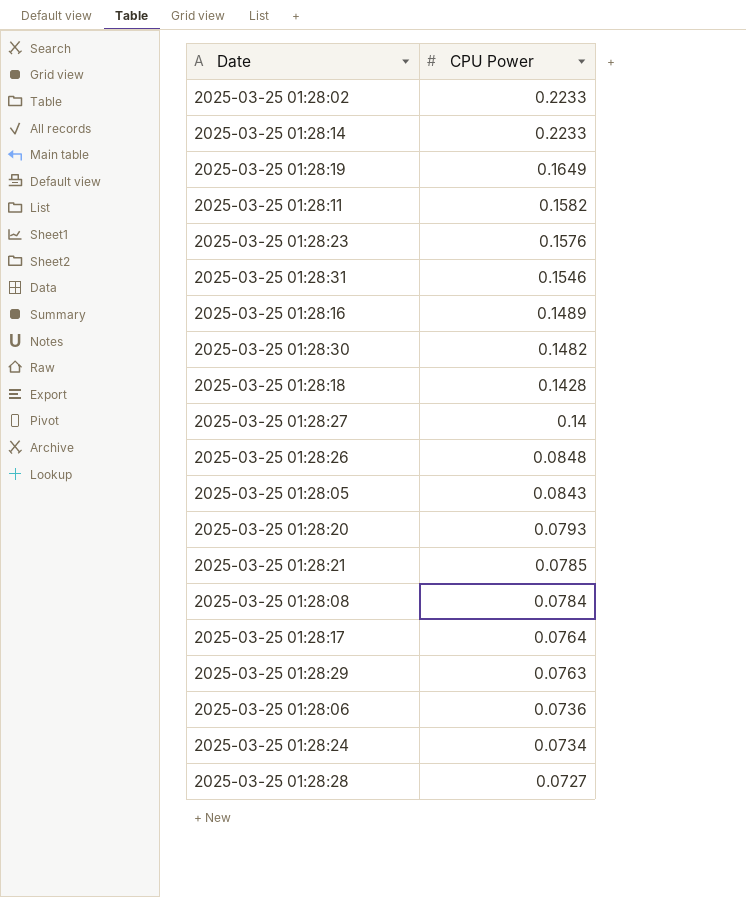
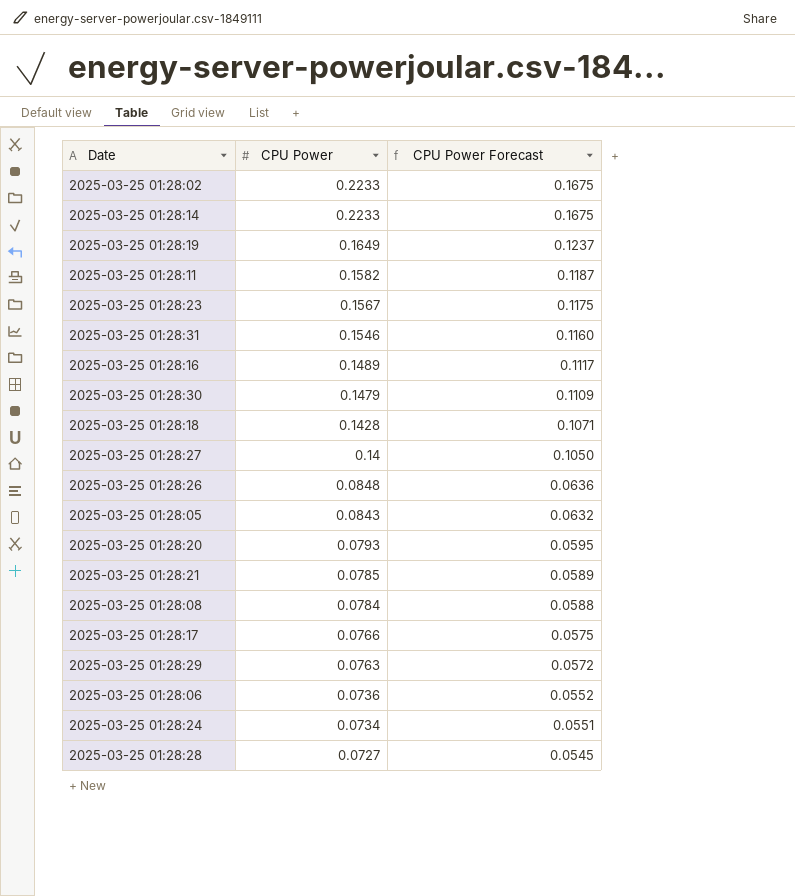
column CPU Power Forecast | formula: none -> [CPU Power] * 0.75
2025-03-25 01:28:23 | CPU Power: 0.1576 -> 0.1567
2025-03-25 01:28:30 | CPU Power: 0.1482 -> 0.1479
2025-03-25 01:28:17 | CPU Power: 0.0764 -> 0.0766

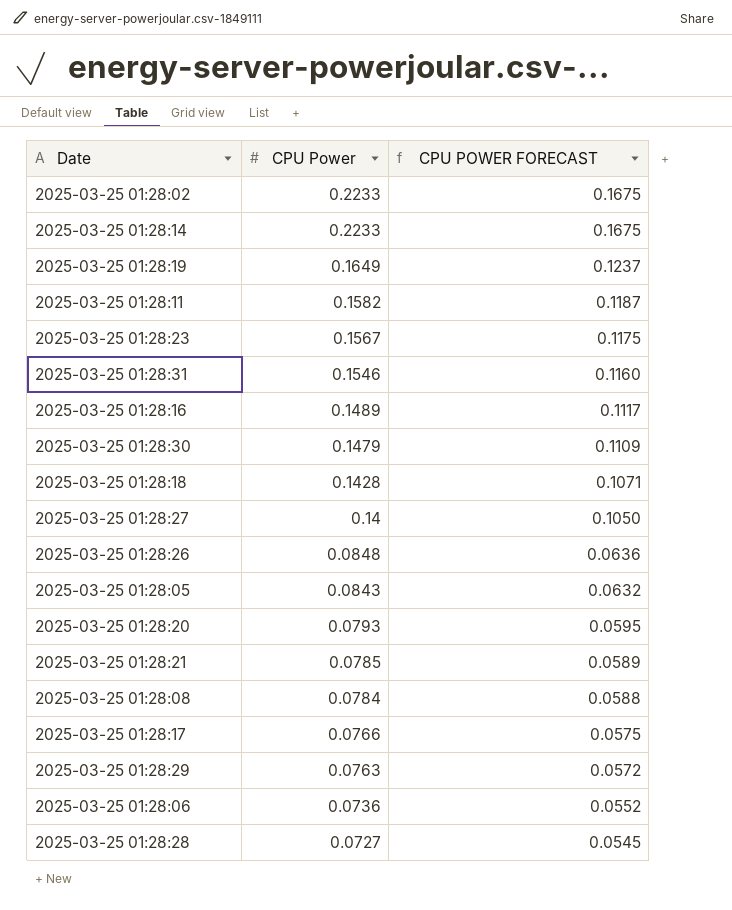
column name: CPU Power Forecast -> CPU POWER FORECAST
row 2025-03-25 01:28:24: 0.0734 | 0.0551 -> none

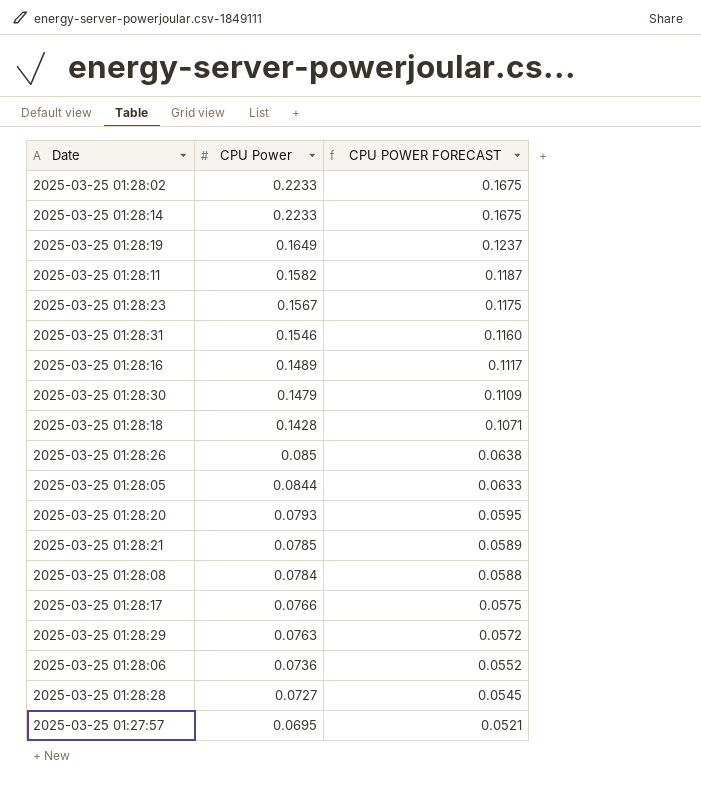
row 2025-03-25 01:28:27: 0.14 | 0.1050 -> none
2025-03-25 01:28:26 | CPU Power: 0.0848 -> 0.085
2025-03-25 01:28:26 | CPU POWER FORECAST: 0.0636 -> 0.0638
2025-03-25 01:28:05 | CPU Power: 0.0843 -> 0.0844
2025-03-25 01:28:05 | CPU POWER FORECAST: 0.0632 -> 0.0633
row 2025-03-25 01:27:57: none -> 0.0695 | 0.0521

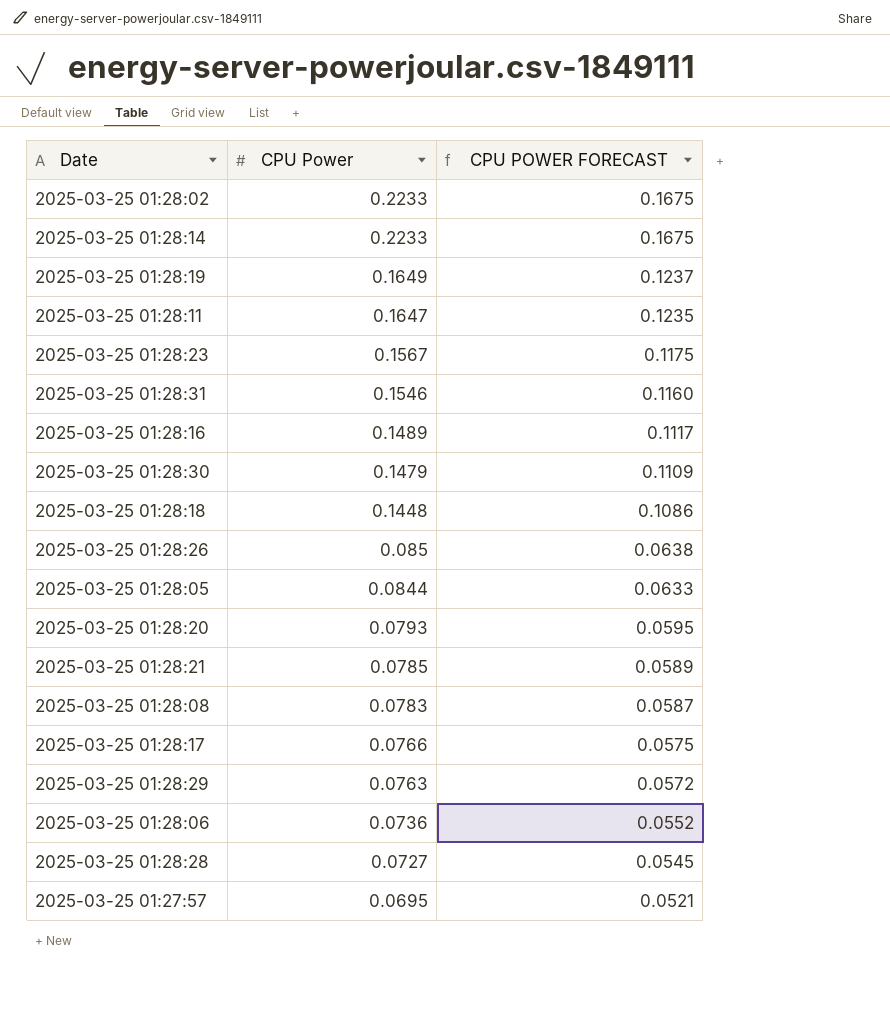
2025-03-25 01:28:11 | CPU Power: 0.1582 -> 0.1647
2025-03-25 01:28:11 | CPU POWER FORECAST: 0.1187 -> 0.1235
2025-03-25 01:28:18 | CPU Power: 0.1428 -> 0.1448
2025-03-25 01:28:18 | CPU POWER FORECAST: 0.1071 -> 0.1086
2025-03-25 01:28:08 | CPU Power: 0.0784 -> 0.0783
2025-03-25 01:28:08 | CPU POWER FORECAST: 0.0588 -> 0.0587

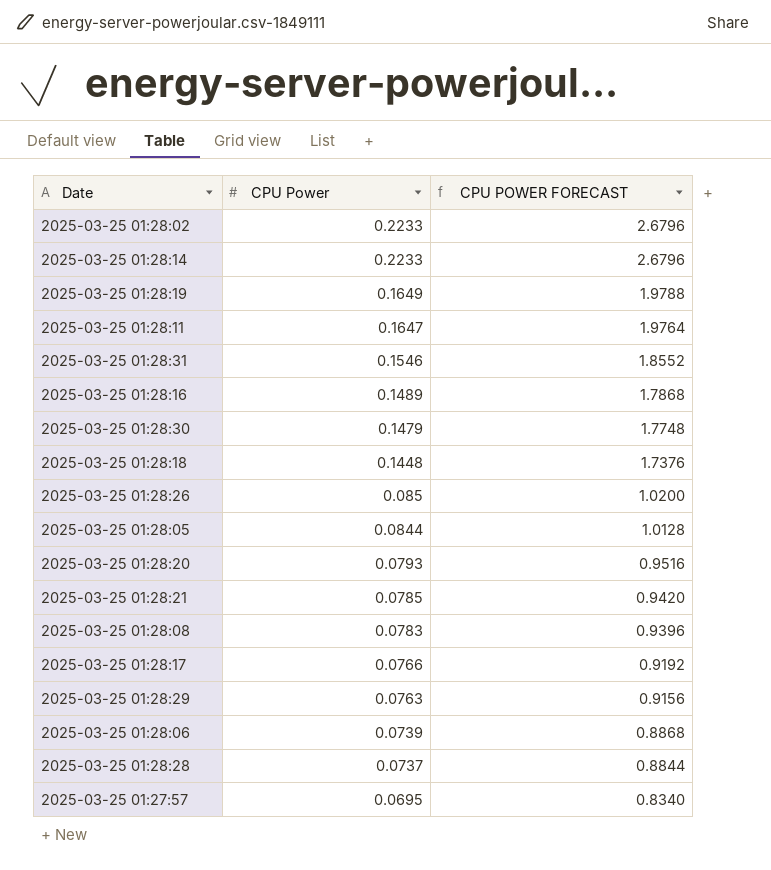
column CPU POWER FORECAST | formula: [CPU Power] * 0.75 -> [CPU Power] * 12
row 2025-03-25 01:28:23: 0.1567 | 0.1175 -> none
2025-03-25 01:28:06 | CPU Power: 0.0736 -> 0.0739
2025-03-25 01:28:28 | CPU Power: 0.0727 -> 0.0737

